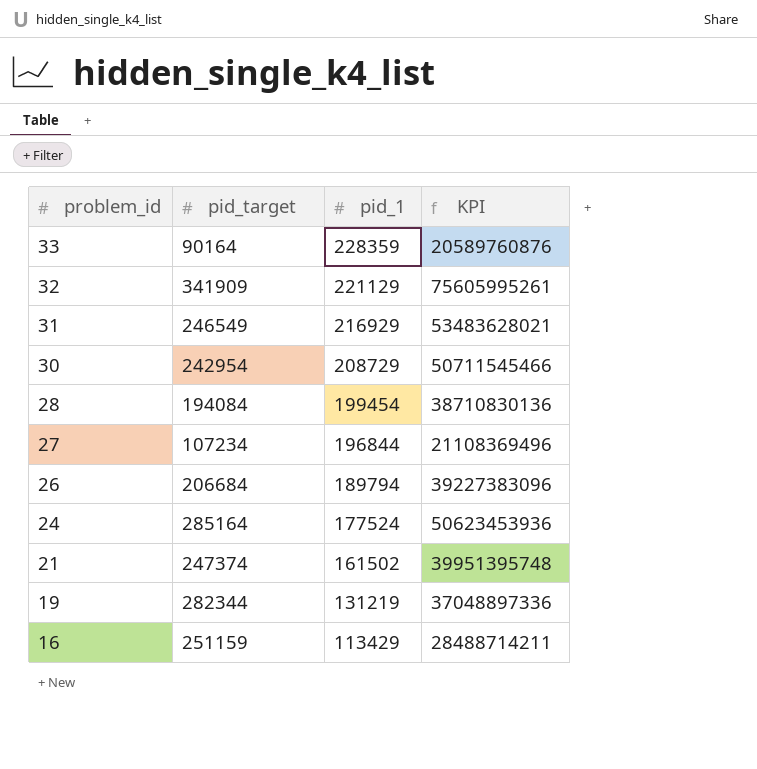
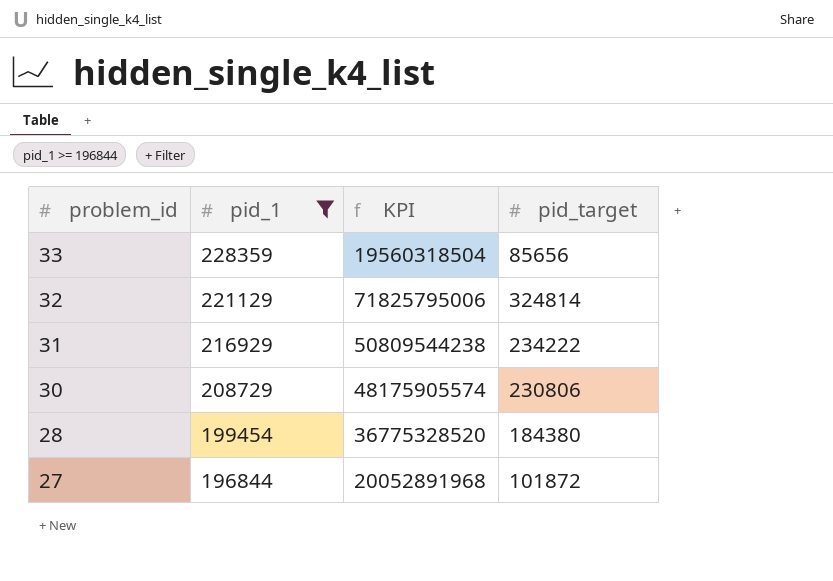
filter: none -> pid_1 >= 196844
column pid_target | position: 2 -> 4
33 | KPI: 20589760876 -> 19560318504
33 | pid_target: 90164 -> 85656
32 | KPI: 75605995261 -> 71825795006
32 | pid_target: 341909 -> 324814
31 | KPI: 53483628021 -> 50809544238
31 | pid_target: 246549 -> 234222
30 | KPI: 50711545466 -> 48175905574
30 | pid_target: 242954 -> 230806
28 | KPI: 38710830136 -> 36775328520
28 | pid_target: 194084 -> 184380
27 | KPI: 21108369496 -> 20052891968
27 | pid_target: 107234 -> 101872

